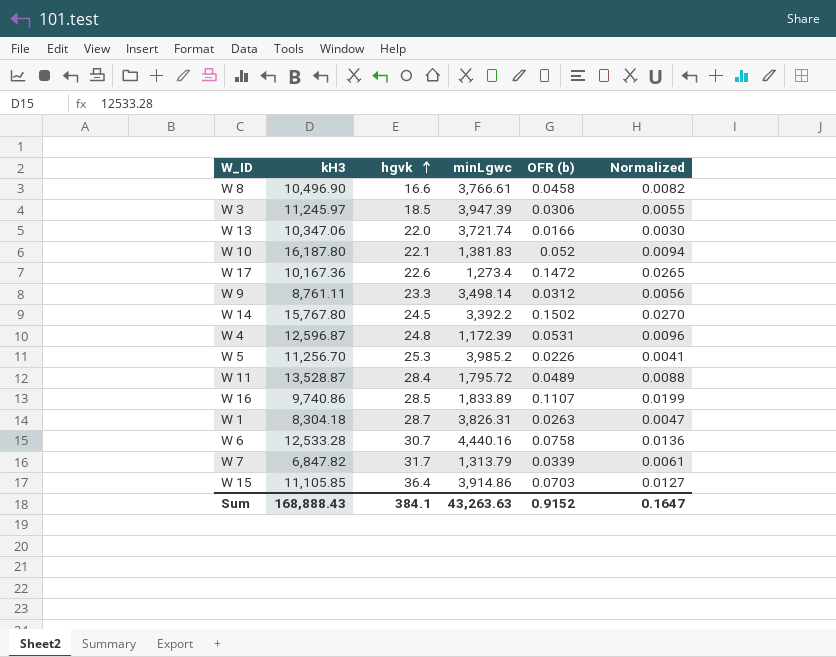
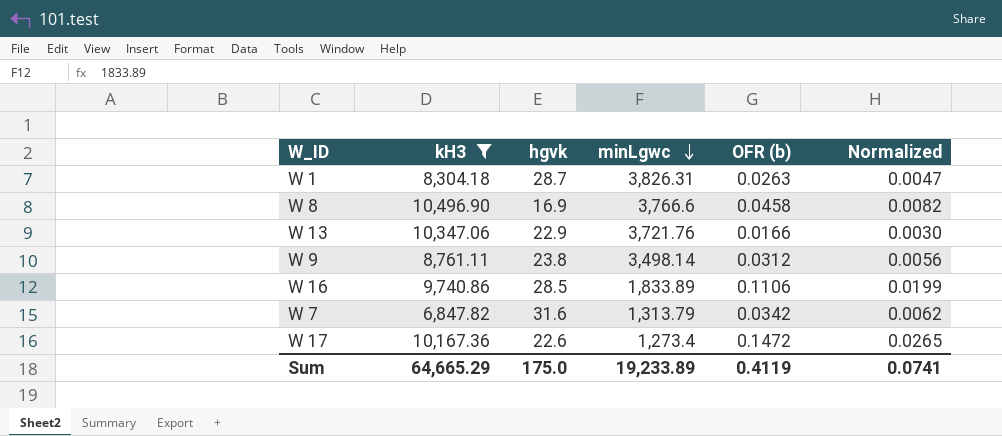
filter: none -> kH3 <= 10,496.90
row order: hgvk ascending -> minLgwc descending
W 8 | hgvk: 16.6 -> 16.9
W 8 | minLgwc: 3,766.61 -> 3,766.6
W 13 | hgvk: 22.0 -> 22.9
W 13 | minLgwc: 3,721.74 -> 3,721.76
W 9 | hgvk: 23.3 -> 23.8
W 16 | OFR (b): 0.1107 -> 0.1106
W 7 | hgvk: 31.7 -> 31.6
W 7 | OFR (b): 0.0339 -> 0.0342
W 7 | Normalized: 0.0061 -> 0.0062
Sum | kH3: 168,888.43 -> 64,665.29
Sum | hgvk: 384.1 -> 175.0
Sum | minLgwc: 43,263.63 -> 19,233.89
Sum | OFR (b): 0.9152 -> 0.4119
Sum | Normalized: 0.1647 -> 0.0741

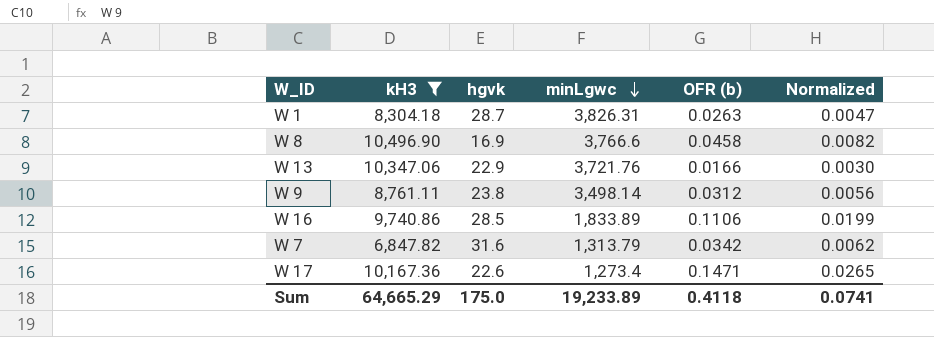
W 17 | OFR (b): 0.1472 -> 0.1471
Sum | OFR (b): 0.4119 -> 0.4118

